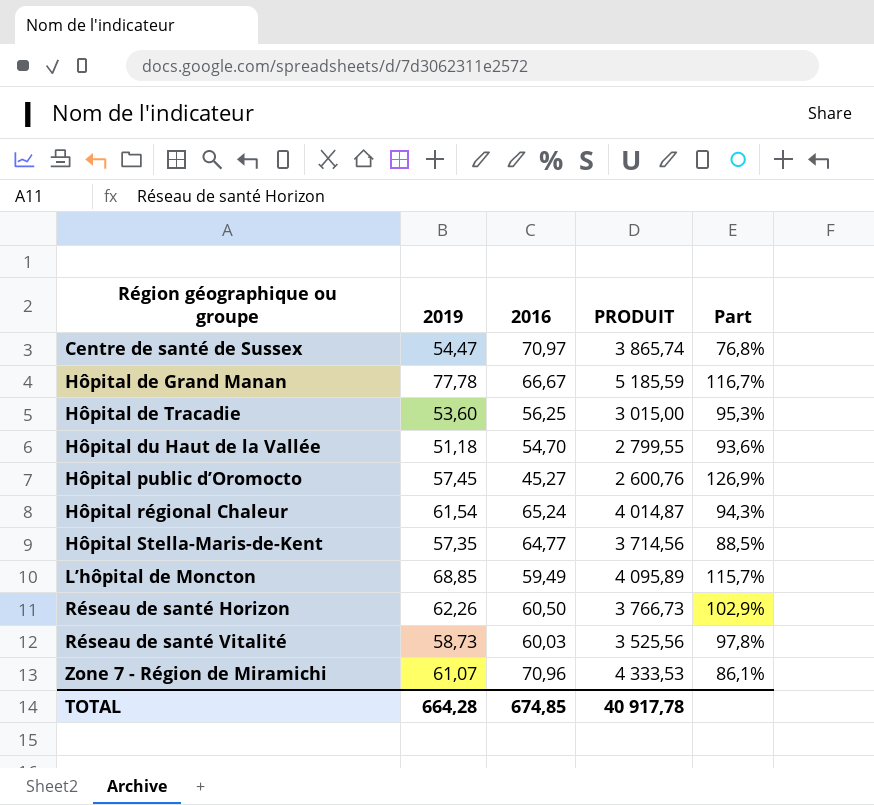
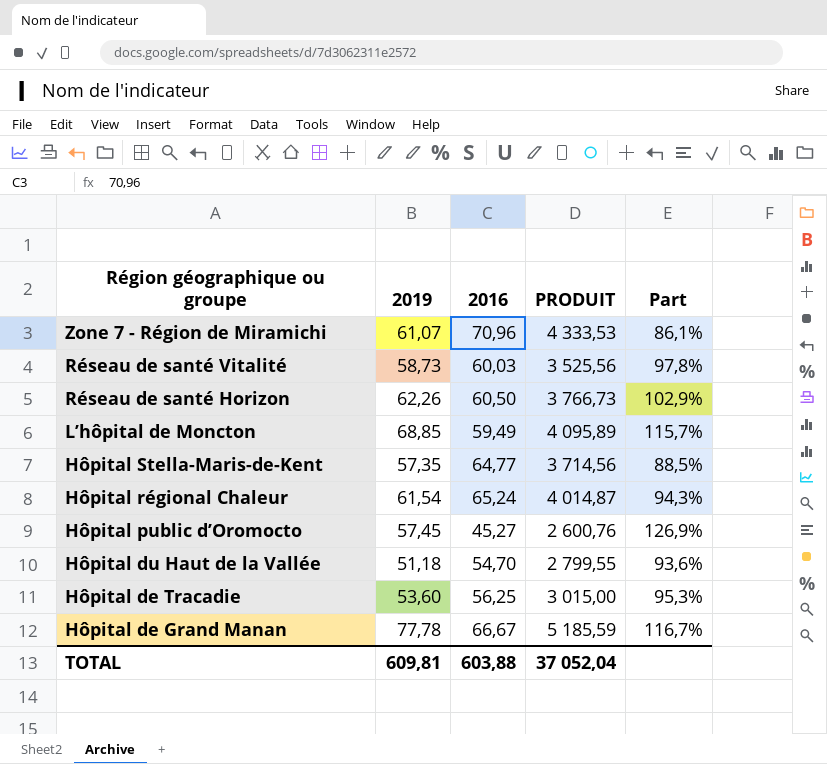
row order: Région géographique ou groupe ascending -> Région géographique ou groupe descending
row Centre de santé de Sussex: 54,47 | 70,97 | 3 865,74 | 76,8% -> none
TOTAL | 2019: 664,28 -> 609,81
TOTAL | 2016: 674,85 -> 603,88
TOTAL | PRODUIT: 40 917,78 -> 37 052,04

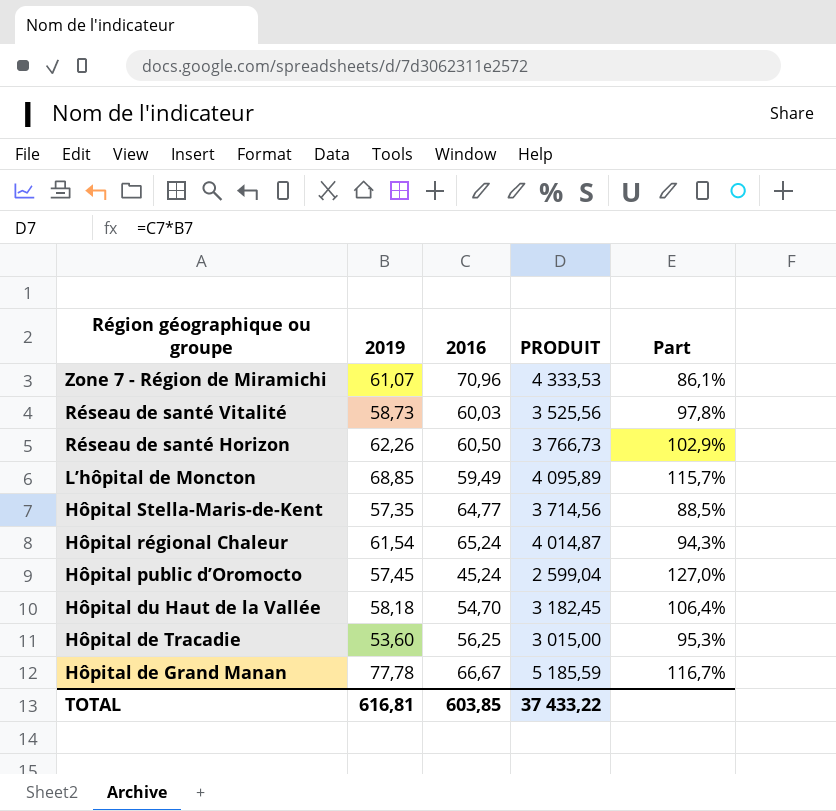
Hôpital public d’Oromocto | 2016: 45,27 -> 45,24
Hôpital public d’Oromocto | PRODUIT: 2 600,76 -> 2 599,04
Hôpital public d’Oromocto | Part: 126,9% -> 127,0%
Hôpital du Haut de la Vallée | 2019: 51,18 -> 58,18
Hôpital du Haut de la Vallée | PRODUIT: 2 799,55 -> 3 182,45
Hôpital du Haut de la Vallée | Part: 93,6% -> 106,4%
TOTAL | 2019: 609,81 -> 616,81
TOTAL | 2016: 603,88 -> 603,85
TOTAL | PRODUIT: 37 052,04 -> 37 433,22

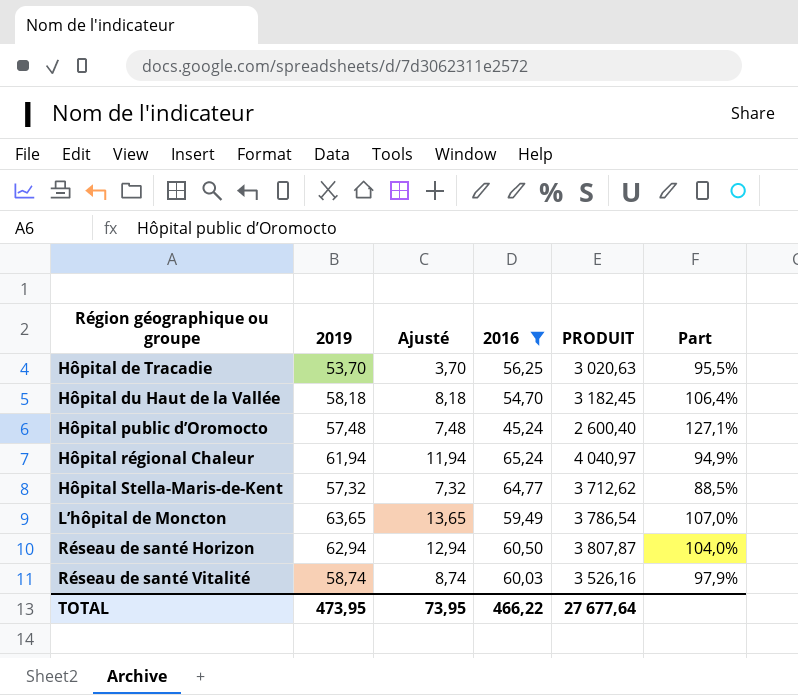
filter: none -> 2016 <= 65,24
row order: Région géographique ou groupe descending -> Région géographique ou groupe ascending
column Ajusté | formula: none -> [2019] - 50
Hôpital de Tracadie | 2019: 53,60 -> 53,70
Hôpital de Tracadie | PRODUIT: 3 015,00 -> 3 020,63
Hôpital de Tracadie | Part: 95,3% -> 95,5%
Hôpital public d’Oromocto | 2019: 57,45 -> 57,48
Hôpital public d’Oromocto | PRODUIT: 2 599,04 -> 2 600,40
Hôpital public d’Oromocto | Part: 127,0% -> 127,1%
Hôpital régional Chaleur | 2019: 61,54 -> 61,94
Hôpital régional Chaleur | PRODUIT: 4 014,87 -> 4 040,97
Hôpital régional Chaleur | Part: 94,3% -> 94,9%
Hôpital Stella-Maris-de-Kent | 2019: 57,35 -> 57,32
Hôpital Stella-Maris-de-Kent | PRODUIT: 3 714,56 -> 3 712,62
L’hôpital de Moncton | 2019: 68,85 -> 63,65
L’hôpital de Moncton | PRODUIT: 4 095,89 -> 3 786,54
L’hôpital de Moncton | Part: 115,7% -> 107,0%
Réseau de santé Horizon | 2019: 62,26 -> 62,94
Réseau de santé Horizon | PRODUIT: 3 766,73 -> 3 807,87
Réseau de santé Horizon | Part: 102,9% -> 104,0%
Réseau de santé Vitalité | 2019: 58,73 -> 58,74
Réseau de santé Vitalité | PRODUIT: 3 525,56 -> 3 526,16
Réseau de santé Vitalité | Part: 97,8% -> 97,9%
TOTAL | 2019: 616,81 -> 473,95
TOTAL | 2016: 603,85 -> 466,22
TOTAL | PRODUIT: 37 433,22 -> 27 677,64

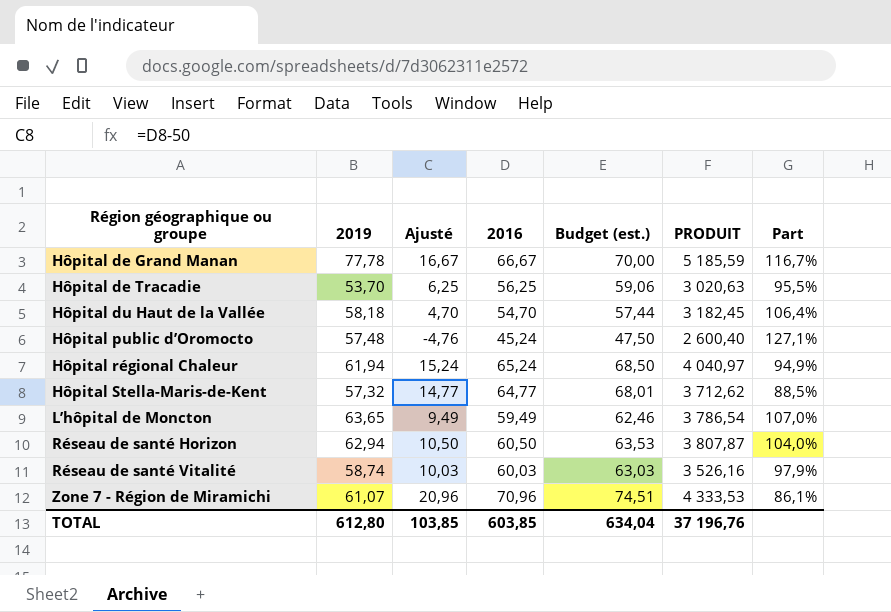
filter: 2016 <= 65,24 -> none
column Ajusté | formula: [2019] - 50 -> [2016] - 50
column Budget (est.) | formula: none -> [2016] * 1,05
TOTAL | 2019: 473,95 -> 612,80
TOTAL | Ajusté: 73,95 -> 103,85
TOTAL | 2016: 466,22 -> 603,85
TOTAL | PRODUIT: 27 677,64 -> 37 196,76

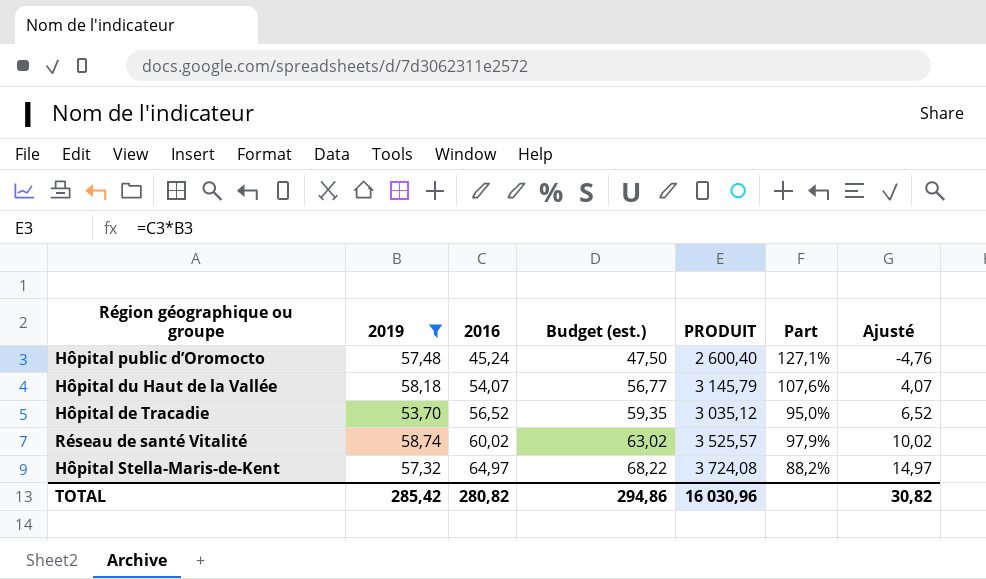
filter: none -> 2019 <= 58,74
row order: Région géographique ou groupe ascending -> 2016 ascending
column Ajusté | position: 3 -> 7
Hôpital du Haut de la Vallée | 2016: 54,70 -> 54,07
Hôpital du Haut de la Vallée | Budget (est.): 57,44 -> 56,77
Hôpital du Haut de la Vallée | PRODUIT: 3 182,45 -> 3 145,79
Hôpital du Haut de la Vallée | Part: 106,4% -> 107,6%
Hôpital du Haut de la Vallée | Ajusté: 4,70 -> 4,07
Hôpital de Tracadie | 2016: 56,25 -> 56,52
Hôpital de Tracadie | Budget (est.): 59,06 -> 59,35
Hôpital de Tracadie | PRODUIT: 3 020,63 -> 3 035,12
Hôpital de Tracadie | Part: 95,5% -> 95,0%
Hôpital de Tracadie | Ajusté: 6,25 -> 6,52
Réseau de santé Vitalité | 2016: 60,03 -> 60,02
Réseau de santé Vitalité | Budget (est.): 63,03 -> 63,02
Réseau de santé Vitalité | PRODUIT: 3 526,16 -> 3 525,57
Réseau de santé Vitalité | Ajusté: 10,03 -> 10,02
Hôpital Stella-Maris-de-Kent | 2016: 64,77 -> 64,97
Hôpital Stella-Maris-de-Kent | Budget (est.): 68,01 -> 68,22
Hôpital Stella-Maris-de-Kent | PRODUIT: 3 712,62 -> 3 724,08
Hôpital Stella-Maris-de-Kent | Part: 88,5% -> 88,2%
Hôpital Stella-Maris-de-Kent | Ajusté: 14,77 -> 14,97
TOTAL | 2019: 612,80 -> 285,42
TOTAL | 2016: 603,85 -> 280,82
TOTAL | Budget (est.): 634,04 -> 294,86
TOTAL | PRODUIT: 37 196,76 -> 16 030,96
TOTAL | Ajusté: 103,85 -> 30,82

